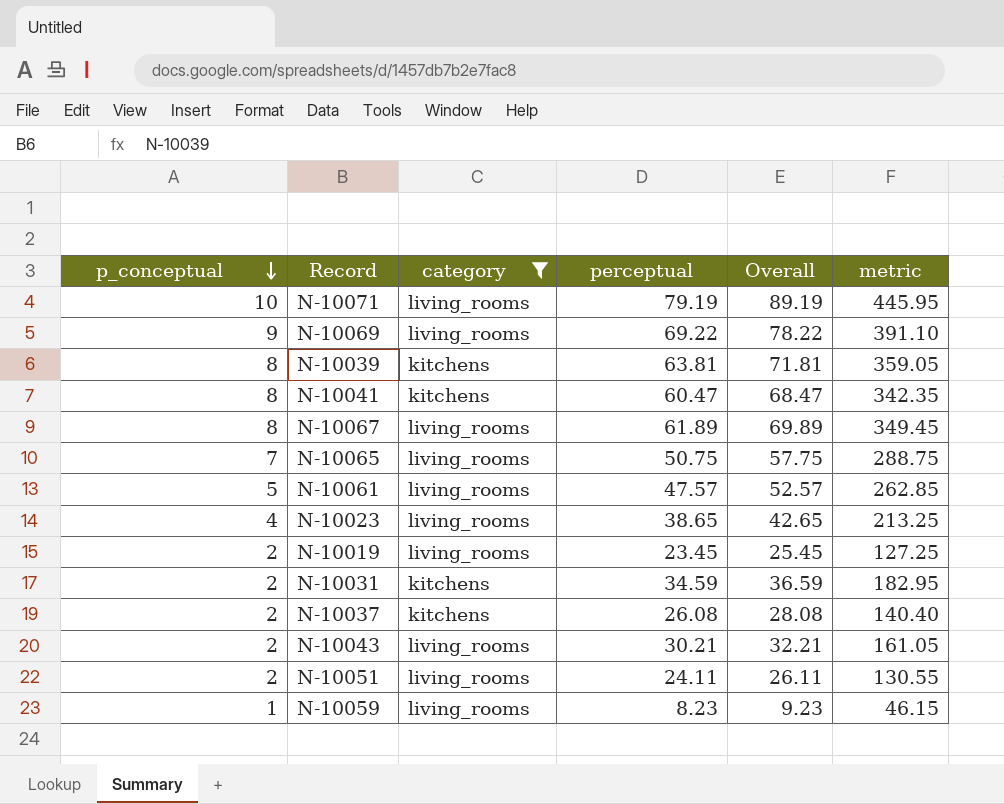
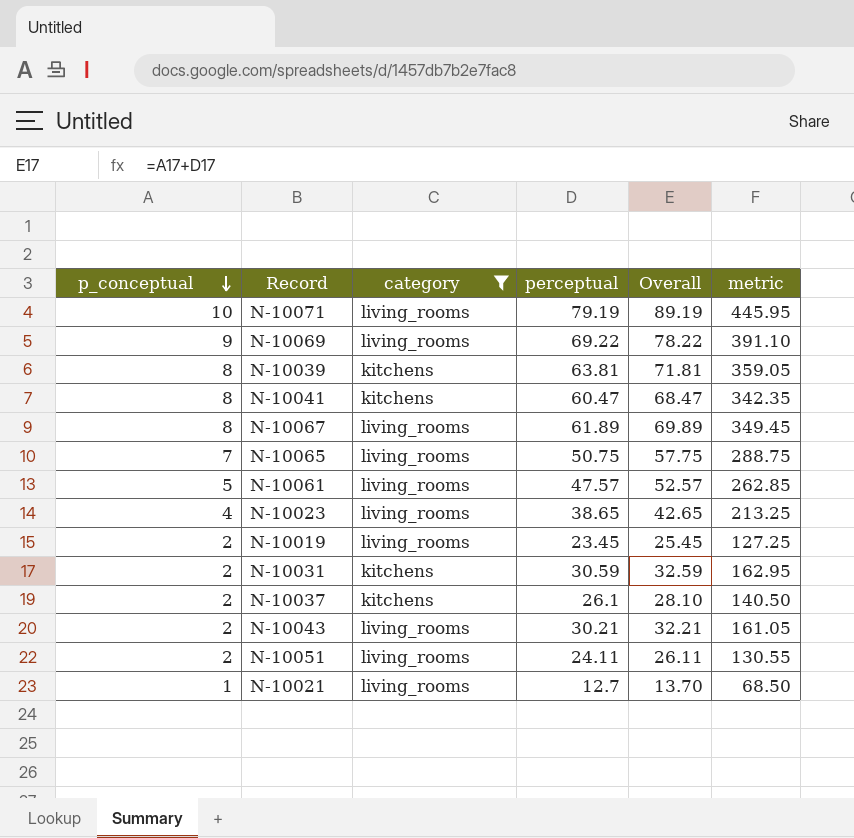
row N-10059: 1 | living_rooms | 8.23 | 9.23 | 46.15 -> none
N-10031 | perceptual: 34.59 -> 30.59
N-10031 | Overall: 36.59 -> 32.59
N-10031 | metric: 182.95 -> 162.95
N-10037 | perceptual: 26.08 -> 26.1
N-10037 | Overall: 28.08 -> 28.10
N-10037 | metric: 140.40 -> 140.50
row N-10021: none -> 1 | living_rooms | 12.7 | 13.70 | 68.50

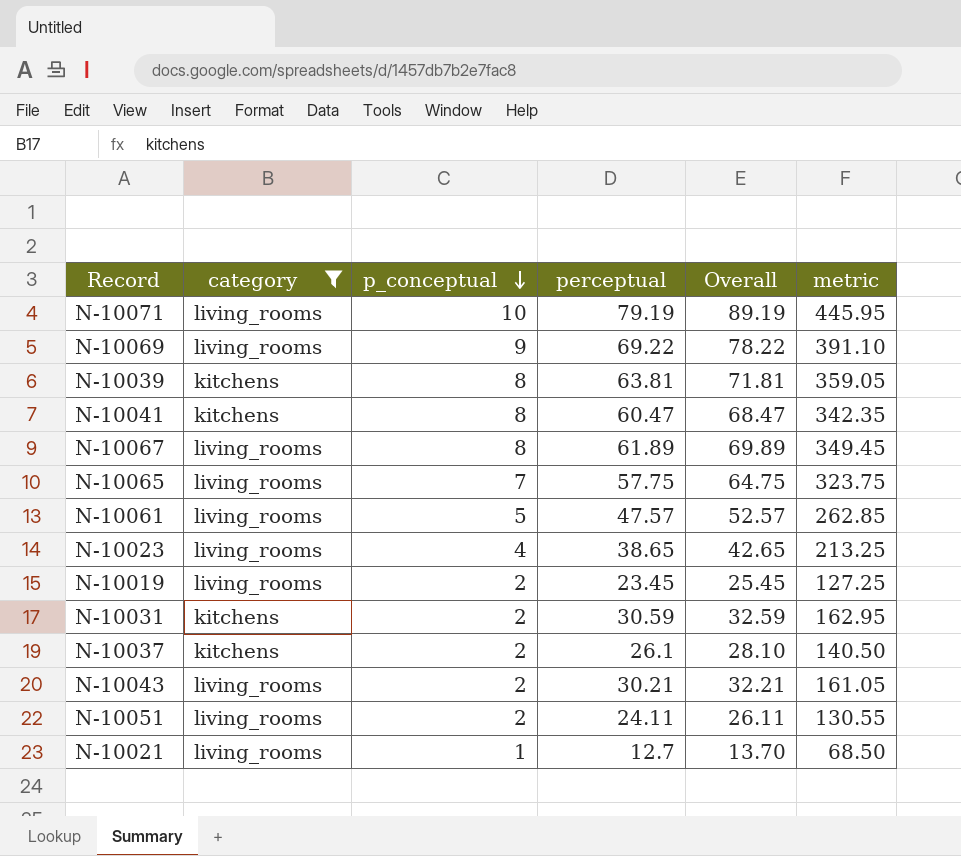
column p_conceptual | position: 1 -> 3
N-10065 | perceptual: 50.75 -> 57.75
N-10065 | Overall: 57.75 -> 64.75
N-10065 | metric: 288.75 -> 323.75

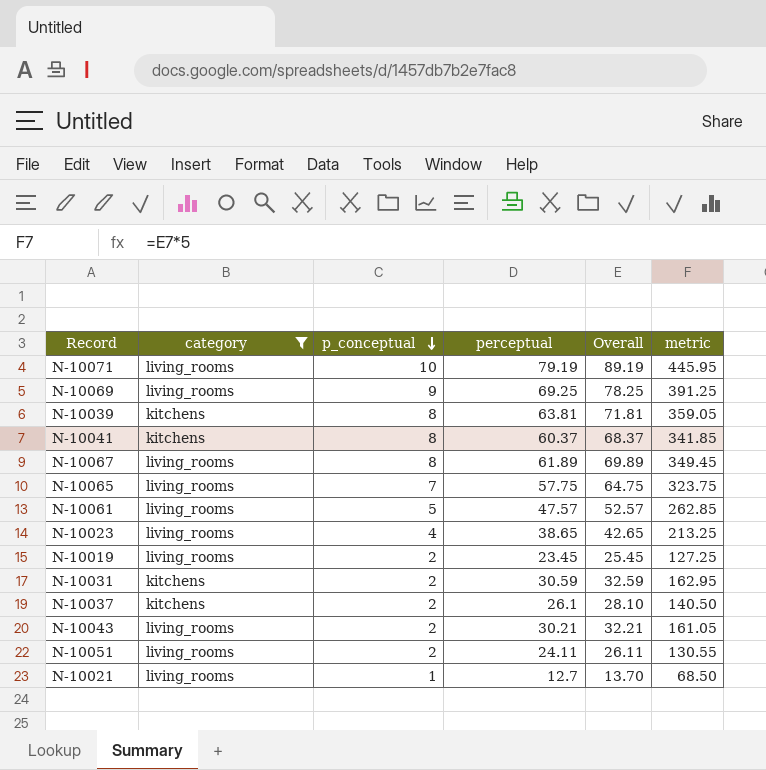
N-10069 | perceptual: 69.22 -> 69.25
N-10069 | Overall: 78.22 -> 78.25
N-10069 | metric: 391.10 -> 391.25
N-10041 | perceptual: 60.47 -> 60.37
N-10041 | Overall: 68.47 -> 68.37
N-10041 | metric: 342.35 -> 341.85

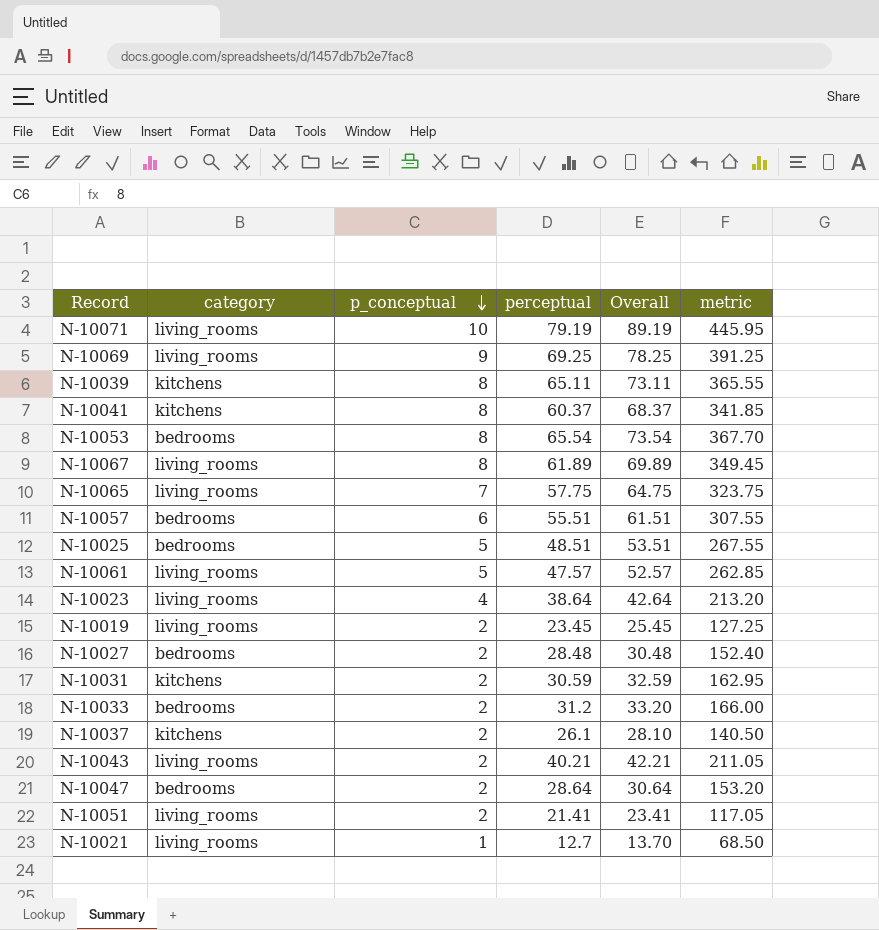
filter: category != bedrooms -> none
N-10039 | perceptual: 63.81 -> 65.11
N-10039 | Overall: 71.81 -> 73.11
N-10039 | metric: 359.05 -> 365.55
N-10023 | perceptual: 38.65 -> 38.64
N-10023 | Overall: 42.65 -> 42.64
N-10023 | metric: 213.25 -> 213.20
N-10043 | perceptual: 30.21 -> 40.21
N-10043 | Overall: 32.21 -> 42.21
N-10043 | metric: 161.05 -> 211.05
N-10051 | perceptual: 24.11 -> 21.41
N-10051 | Overall: 26.11 -> 23.41
N-10051 | metric: 130.55 -> 117.05

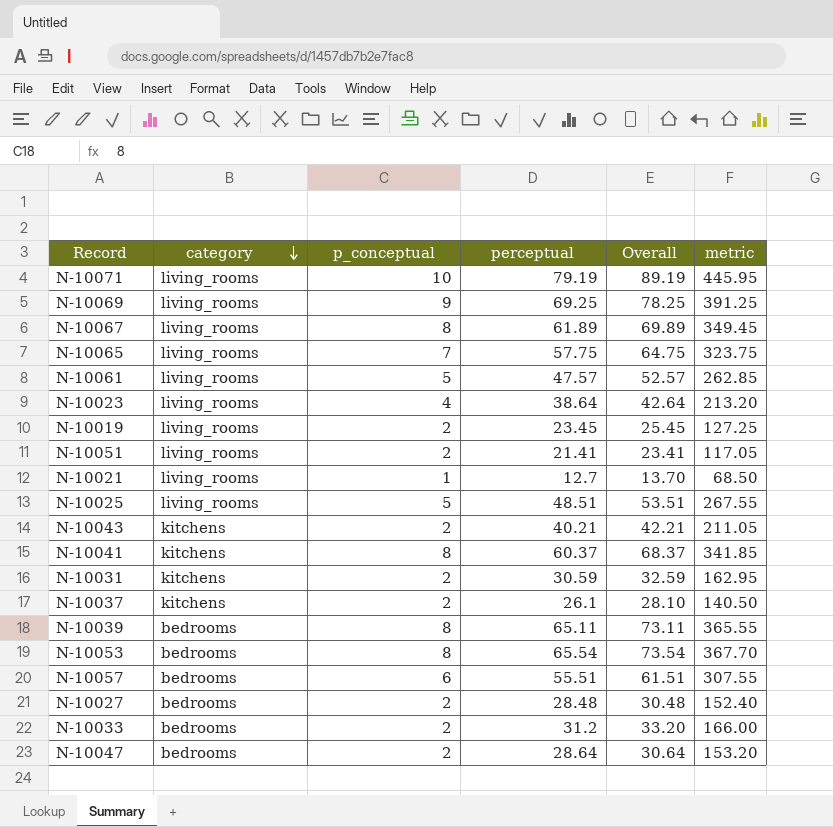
row order: p_conceptual descending -> category descending
N-10025 | category: bedrooms -> living_rooms
N-10043 | category: living_rooms -> kitchens
N-10039 | category: kitchens -> bedrooms

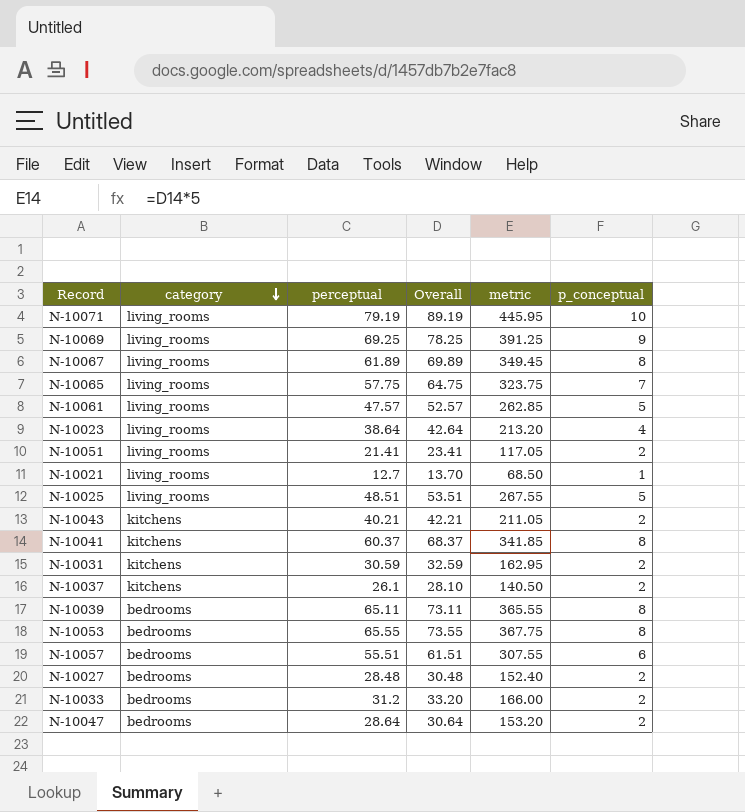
column p_conceptual | position: 3 -> 6
row N-10019: living_rooms | 2 | 23.45 | 25.45 | 127.25 -> none
N-10053 | perceptual: 65.54 -> 65.55
N-10053 | Overall: 73.54 -> 73.55
N-10053 | metric: 367.70 -> 367.75

